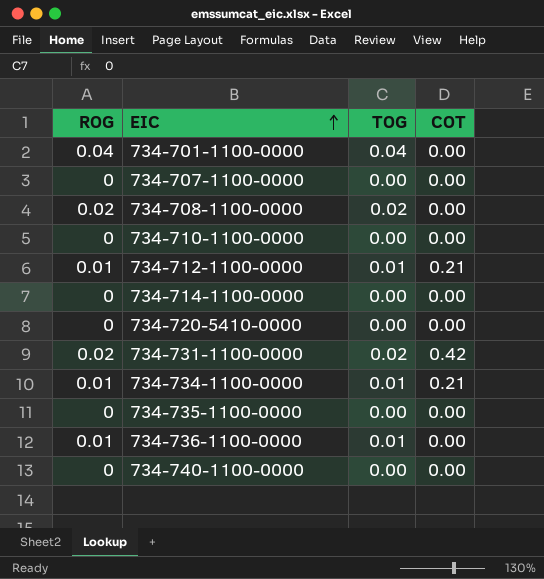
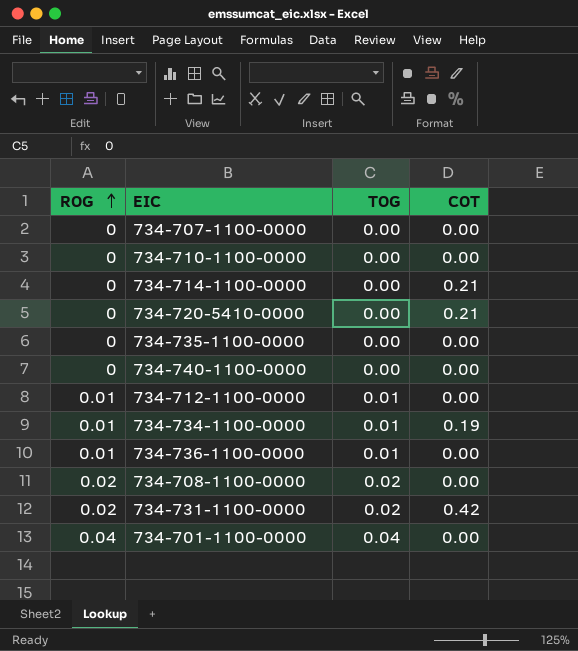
row order: EIC ascending -> ROG ascending
734-714-1100-0000 | COT: 0.00 -> 0.21
734-720-5410-0000 | COT: 0.00 -> 0.21
734-712-1100-0000 | COT: 0.21 -> 0.00
734-734-1100-0000 | COT: 0.21 -> 0.19

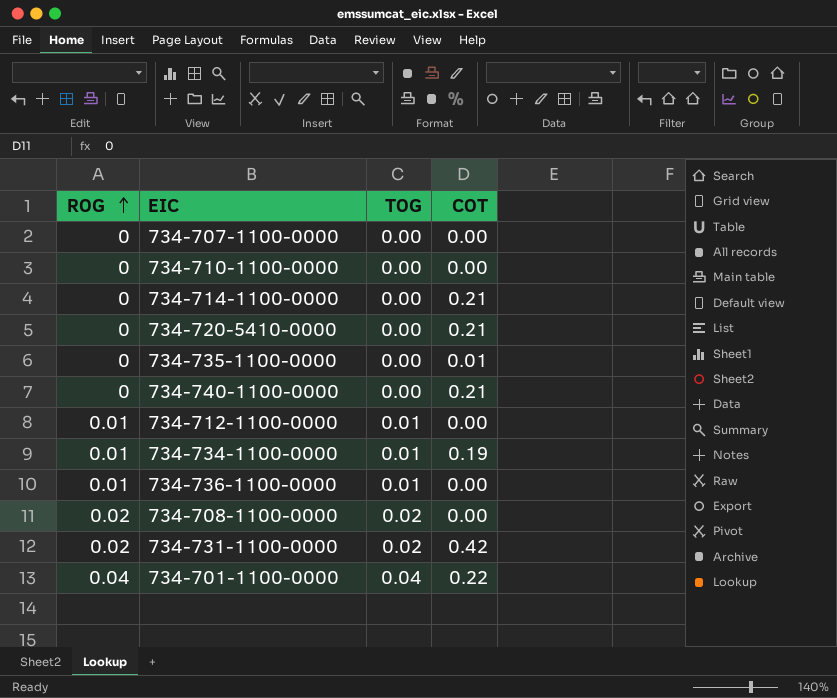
734-735-1100-0000 | COT: 0.00 -> 0.01
734-740-1100-0000 | COT: 0.00 -> 0.21
734-701-1100-0000 | COT: 0.00 -> 0.22

